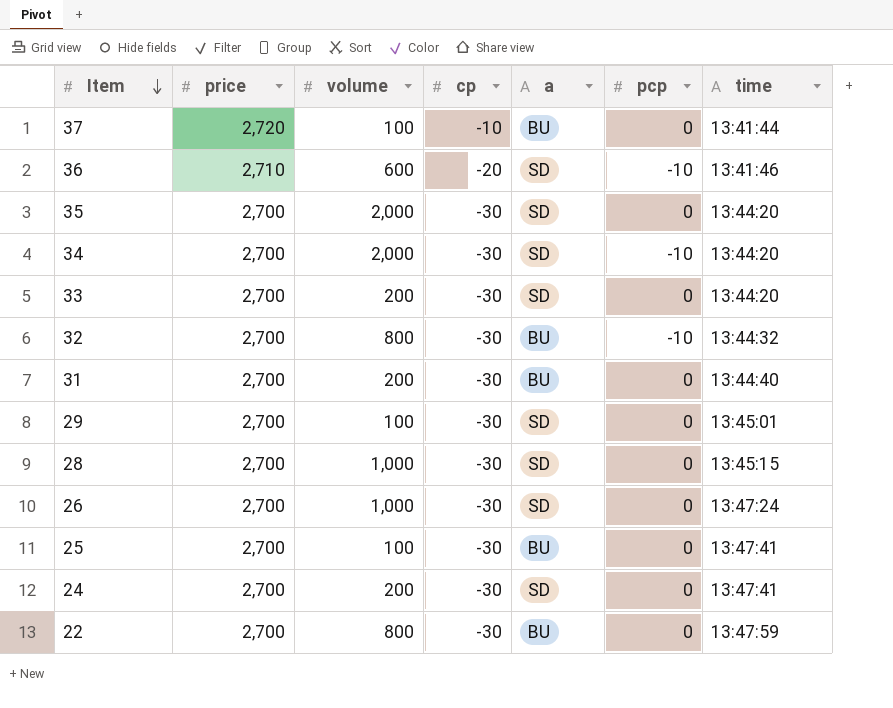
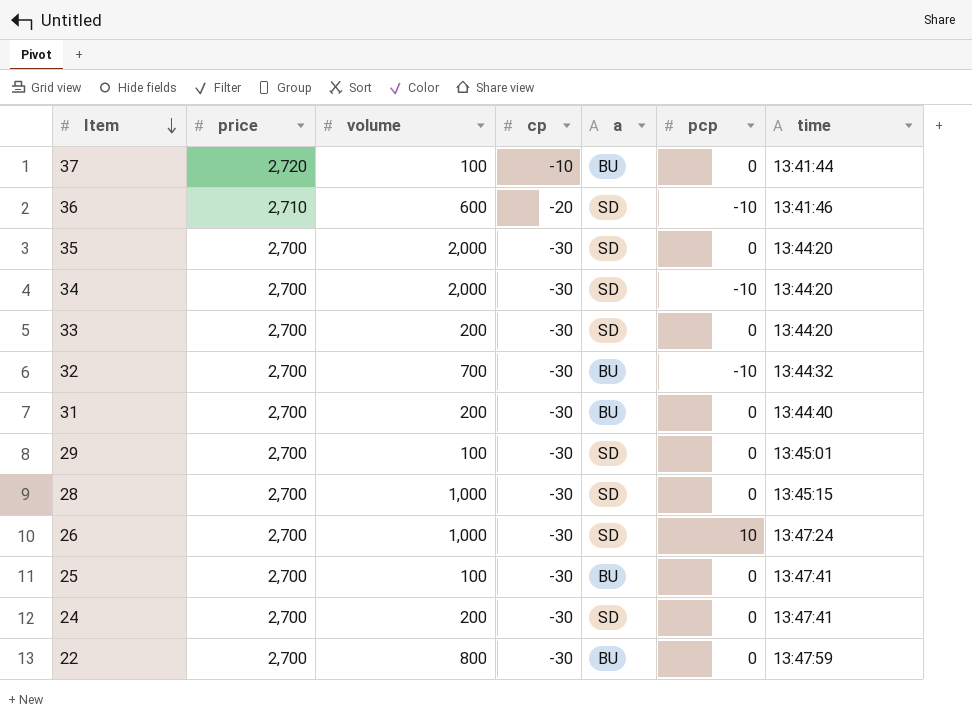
32 | volume: 800 -> 700
26 | pcp: 0 -> 10

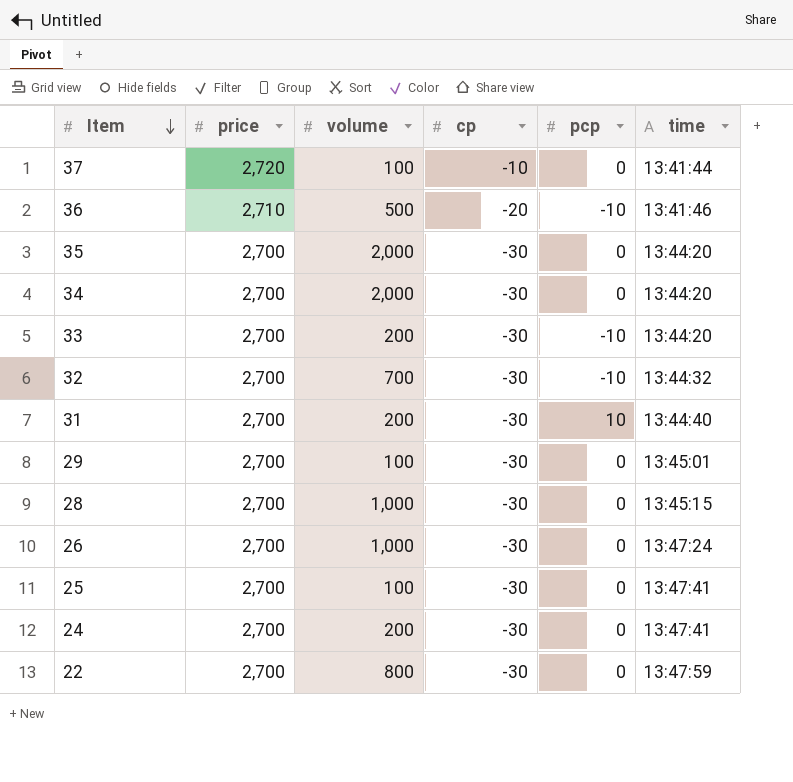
column a | position: 5 -> none
36 | volume: 600 -> 500
34 | pcp: -10 -> 0
33 | pcp: 0 -> -10
31 | pcp: 0 -> 10
26 | pcp: 10 -> 0

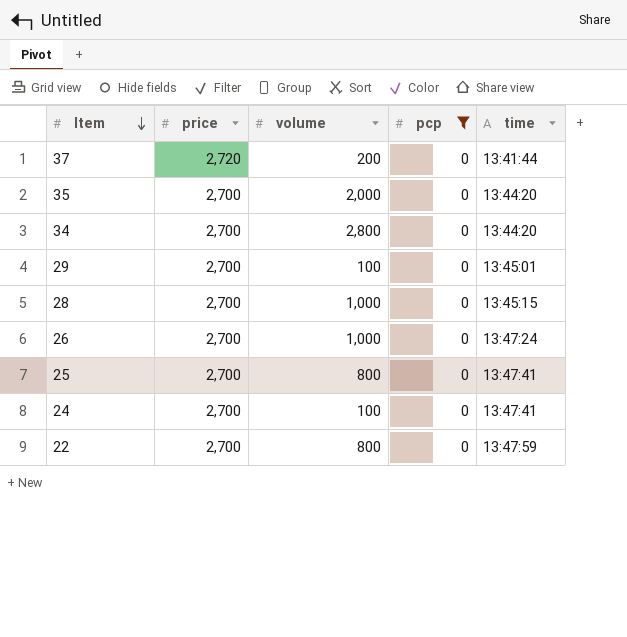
filter: none -> pcp = 0
column cp | position: 4 -> none
37 | volume: 100 -> 200
34 | volume: 2,000 -> 2,800
25 | volume: 100 -> 800
24 | volume: 200 -> 100

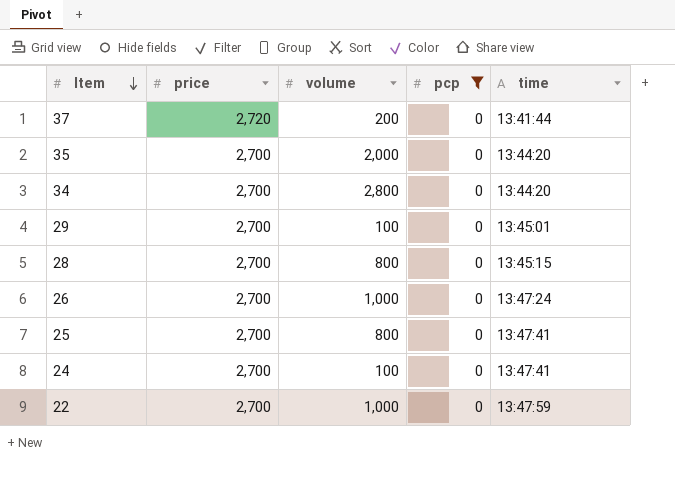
28 | volume: 1,000 -> 800
22 | volume: 800 -> 1,000

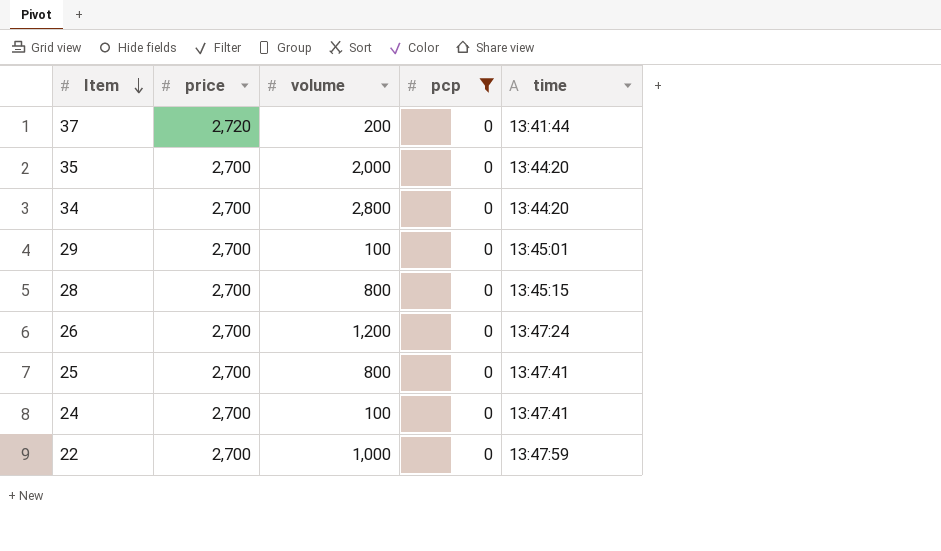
26 | volume: 1,000 -> 1,200

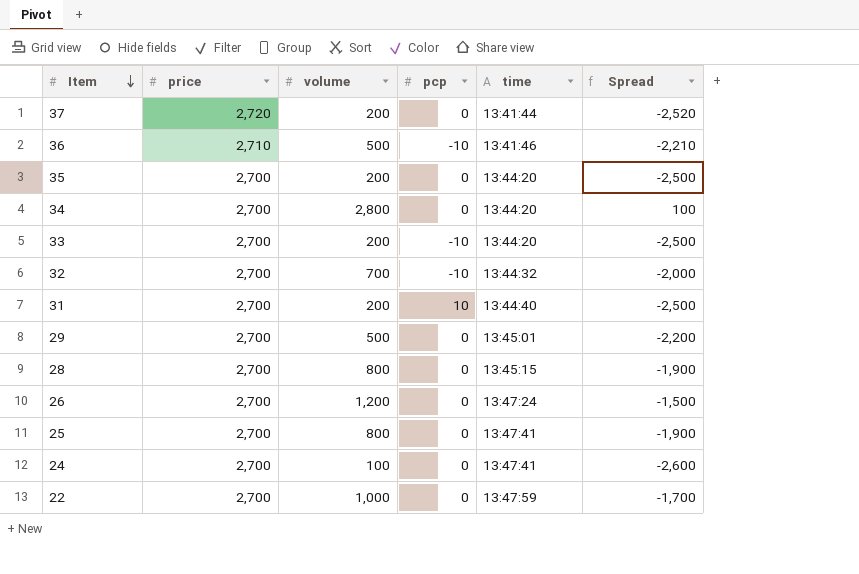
filter: pcp = 0 -> none
column Spread | formula: none -> [volume] - [price]
35 | volume: 2,000 -> 200
29 | volume: 100 -> 500

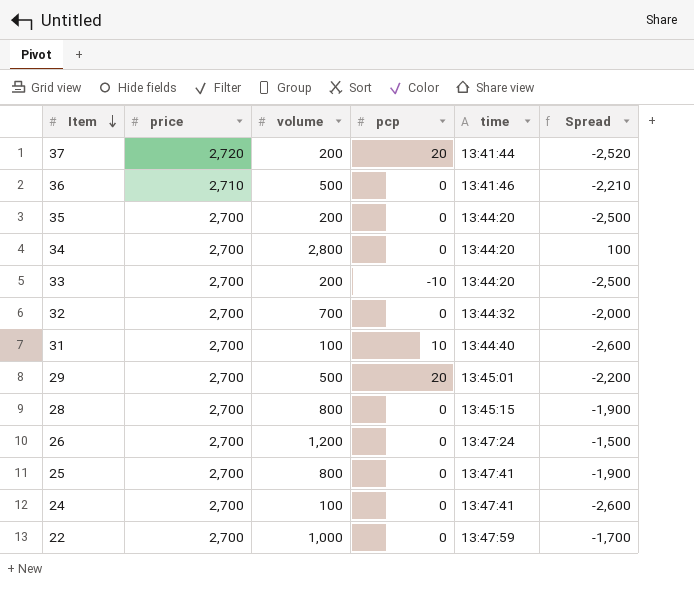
37 | pcp: 0 -> 20
36 | pcp: -10 -> 0
32 | pcp: -10 -> 0
31 | volume: 200 -> 100
31 | Spread: -2,500 -> -2,600
29 | pcp: 0 -> 20

